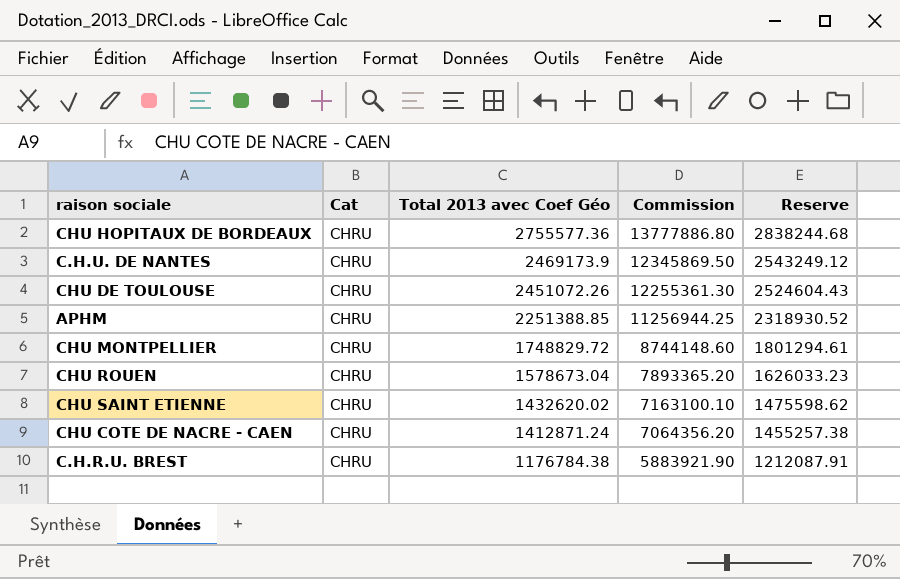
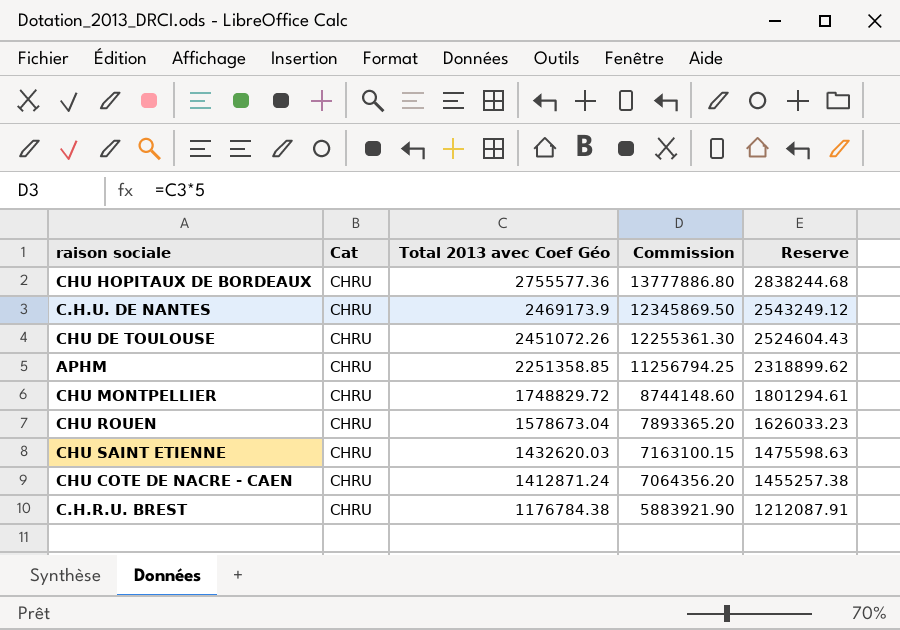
APHM | Total 2013 avec Coef Géo: 2251388.85 -> 2251358.85
APHM | Commission: 11256944.25 -> 11256794.25
APHM | Reserve: 2318930.52 -> 2318899.62
CHU SAINT ETIENNE | Total 2013 avec Coef Géo: 1432620.02 -> 1432620.03
CHU SAINT ETIENNE | Commission: 7163100.10 -> 7163100.15
CHU SAINT ETIENNE | Reserve: 1475598.62 -> 1475598.63

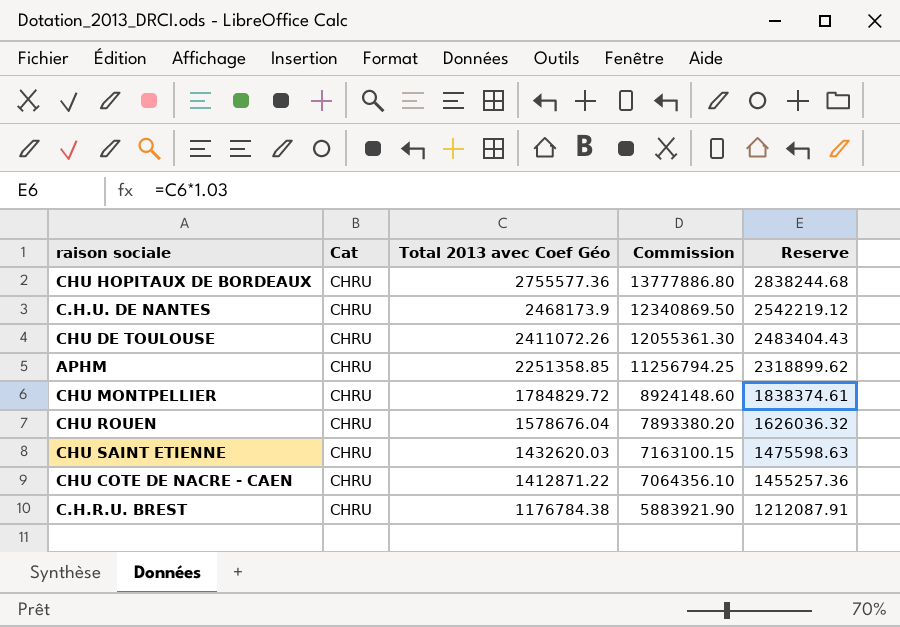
C.H.U. DE NANTES | Total 2013 avec Coef Géo: 2469173.9 -> 2468173.9
C.H.U. DE NANTES | Commission: 12345869.50 -> 12340869.50
C.H.U. DE NANTES | Reserve: 2543249.12 -> 2542219.12
CHU DE TOULOUSE | Total 2013 avec Coef Géo: 2451072.26 -> 2411072.26
CHU DE TOULOUSE | Commission: 12255361.30 -> 12055361.30
CHU DE TOULOUSE | Reserve: 2524604.43 -> 2483404.43
CHU MONTPELLIER | Total 2013 avec Coef Géo: 1748829.72 -> 1784829.72
CHU MONTPELLIER | Commission: 8744148.60 -> 8924148.60
CHU MONTPELLIER | Reserve: 1801294.61 -> 1838374.61
CHU ROUEN | Total 2013 avec Coef Géo: 1578673.04 -> 1578676.04
CHU ROUEN | Commission: 7893365.20 -> 7893380.20
CHU ROUEN | Reserve: 1626033.23 -> 1626036.32
CHU COTE DE NACRE - CAEN | Total 2013 avec Coef Géo: 1412871.24 -> 1412871.22
CHU COTE DE NACRE - CAEN | Commission: 7064356.20 -> 7064356.10
CHU COTE DE NACRE - CAEN | Reserve: 1455257.38 -> 1455257.36

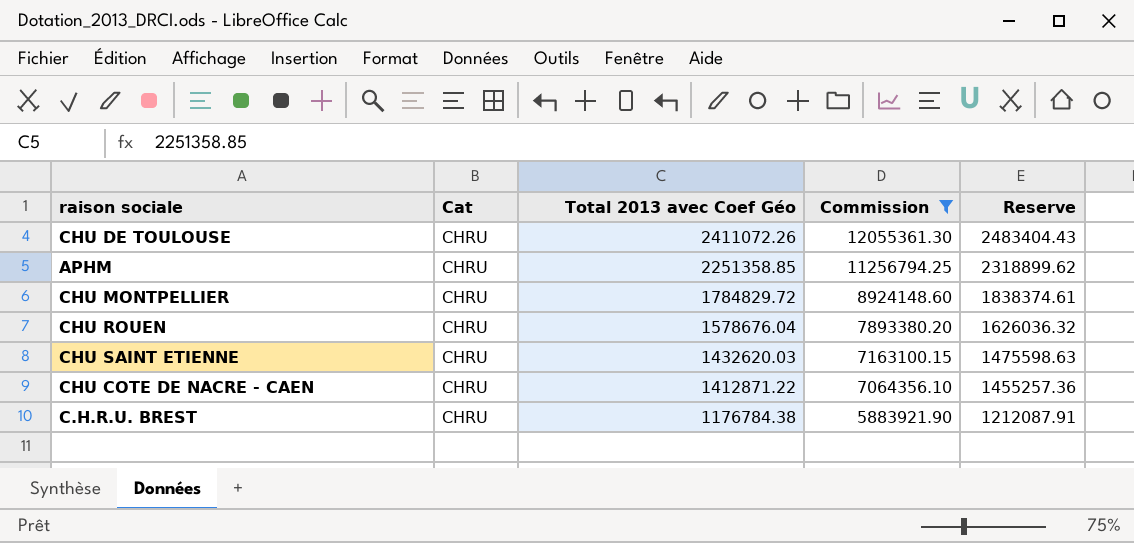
filter: none -> Commission <= 12055361.30

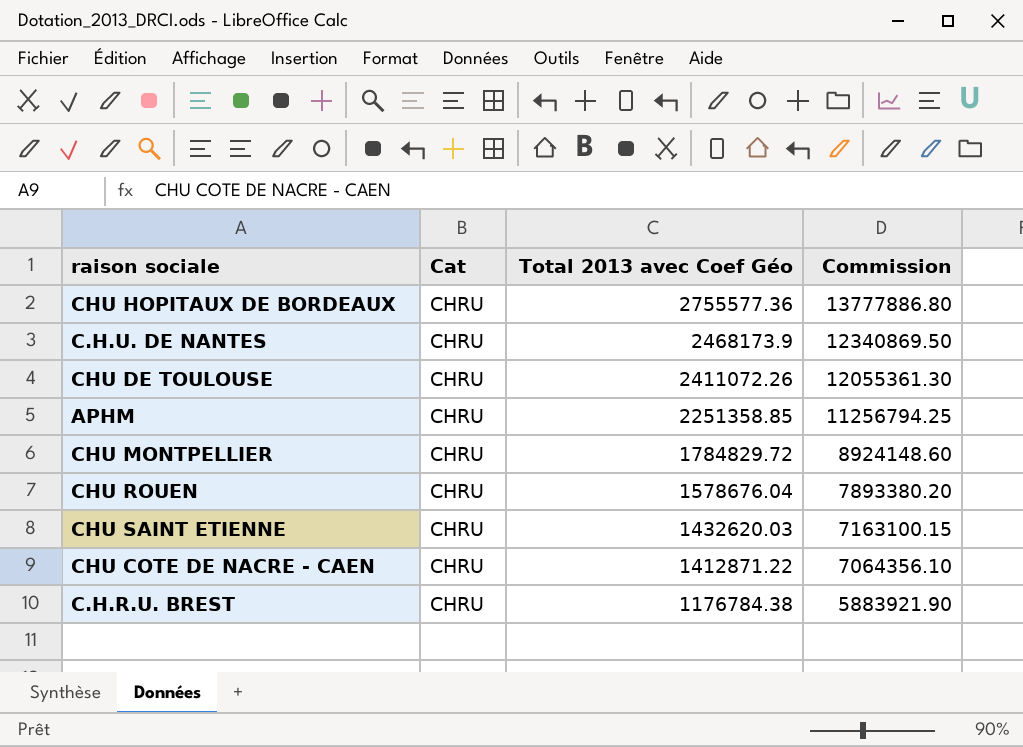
filter: Commission <= 12055361.30 -> none
column Reserve | formula: [Total 2013 avec Coef Géo] * 1.03 -> none

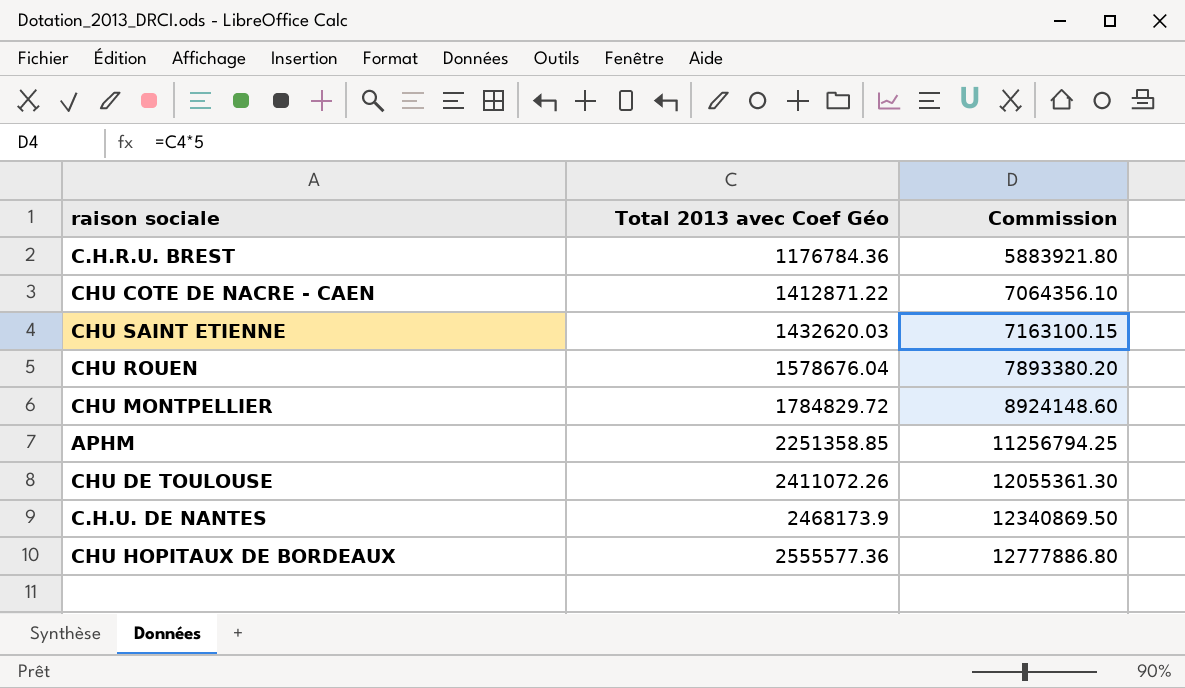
row order: Total 2013 avec Coef Géo descending -> Total 2013 avec Coef Géo ascending
column Cat | position: 2 -> none
C.H.R.U. BREST | Total 2013 avec Coef Géo: 1176784.38 -> 1176784.36
C.H.R.U. BREST | Commission: 5883921.90 -> 5883921.80
CHU HOPITAUX DE BORDEAUX | Total 2013 avec Coef Géo: 2755577.36 -> 2555577.36
CHU HOPITAUX DE BORDEAUX | Commission: 13777886.80 -> 12777886.80

